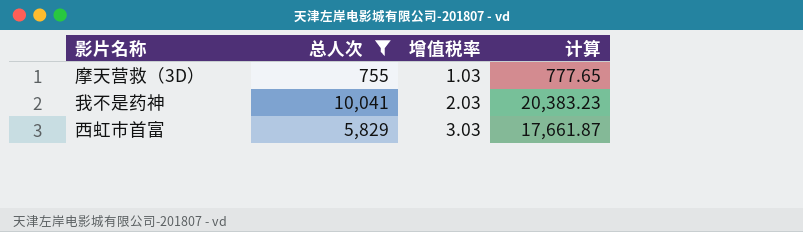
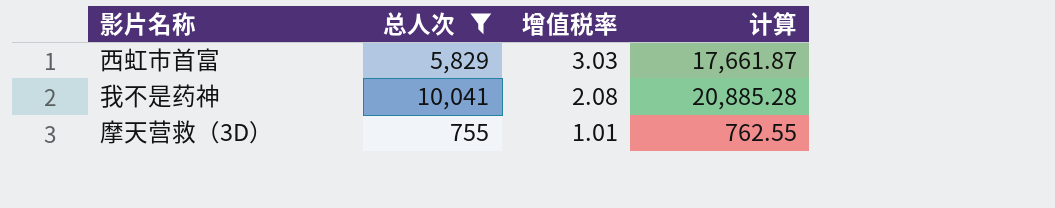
row order: 增值税率 ascending -> 增值税率 descending
我不是药神 | 增值税率: 2.03 -> 2.08
我不是药神 | 计算: 20,383.23 -> 20,885.28
摩天营救（3D） | 增值税率: 1.03 -> 1.01
摩天营救（3D） | 计算: 777.65 -> 762.55

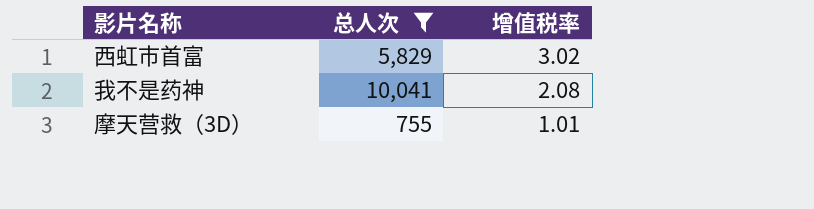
column 计算 | formula: [总人次] * [增值税率] -> none
西虹市首富 | 增值税率: 3.03 -> 3.02

